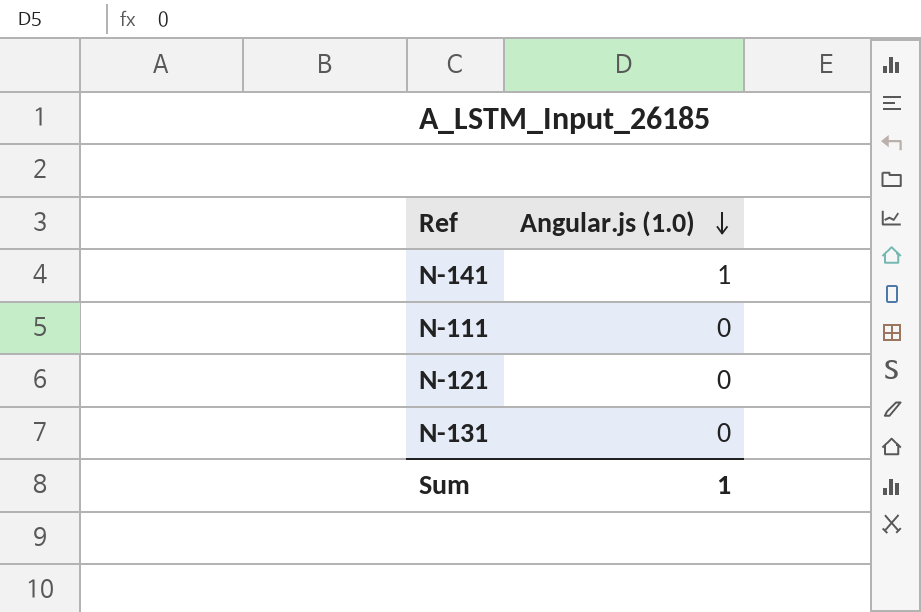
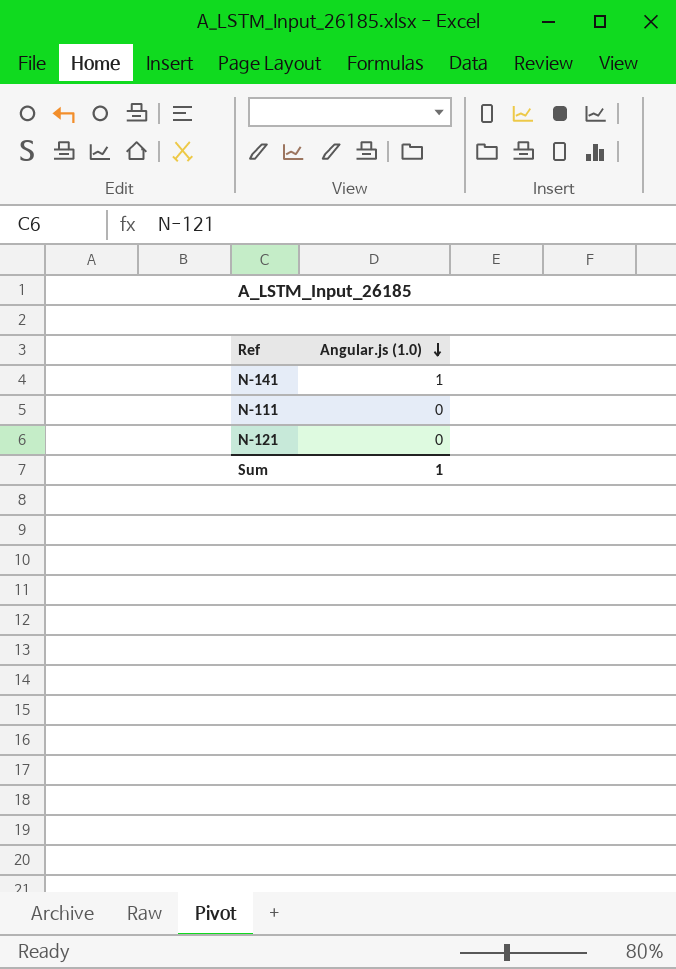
row N-131: 0 -> none

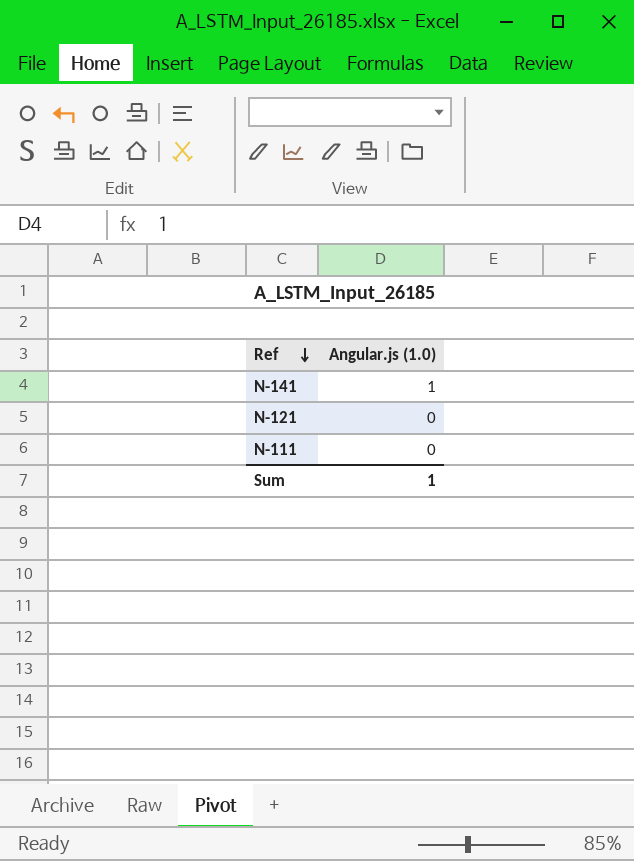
row order: Angular.js (1.0) descending -> Ref descending

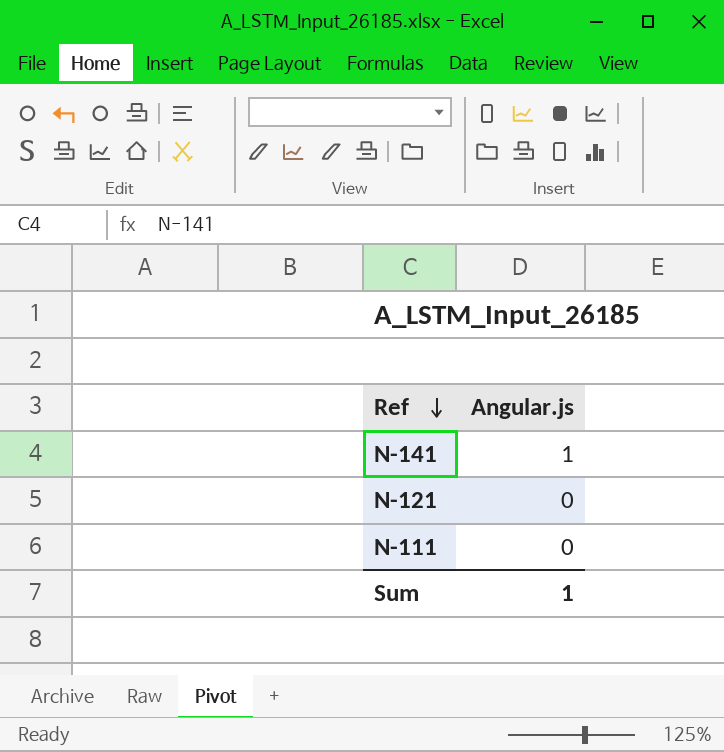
column name: Angular.js (1.0) -> Angular.js

